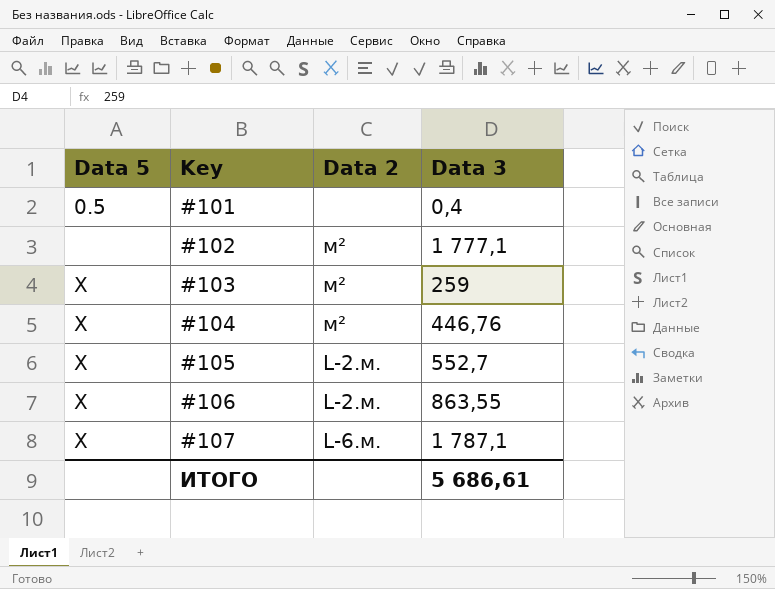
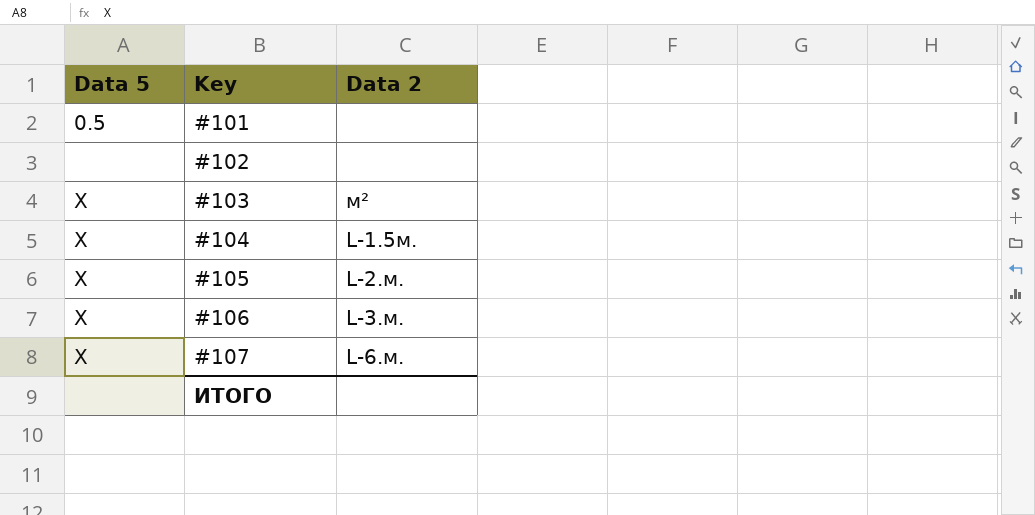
column Data 3 | position: 4 -> none
#102 | Data 2: м² -> none
#104 | Data 2: м² -> L-1.5м.
#106 | Data 2: L-2.м. -> L-3.м.

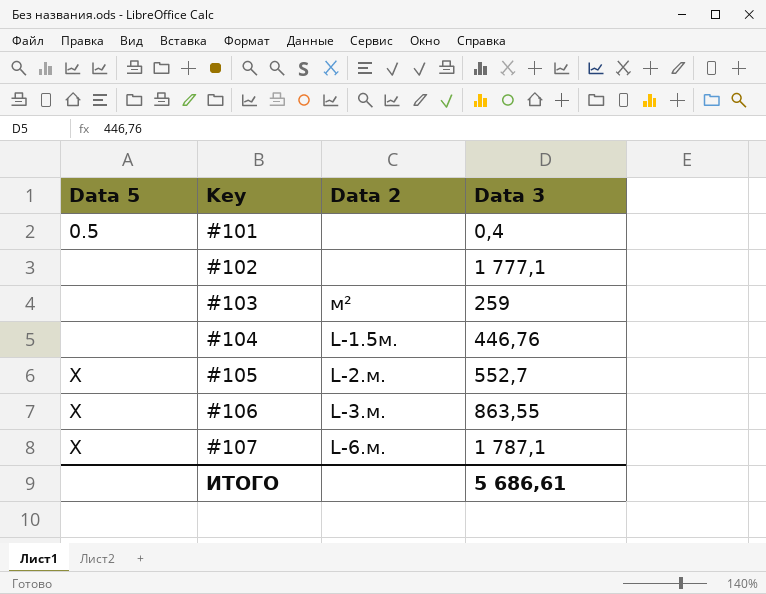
column Data 3 | position: none -> 4
#103 | Data 5: Х -> none
#104 | Data 5: Х -> none

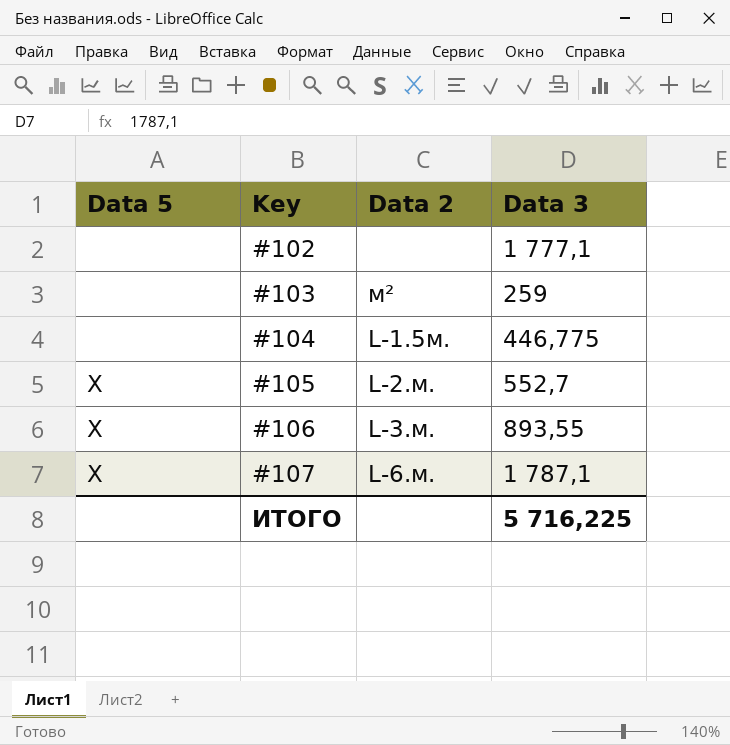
row #101: 0.5 | none | 0,4 -> none
#104 | Data 3: 446,76 -> 446,775
#106 | Data 3: 863,55 -> 893,55
ИТОГО | Data 3: 5 686,61 -> 5 716,225

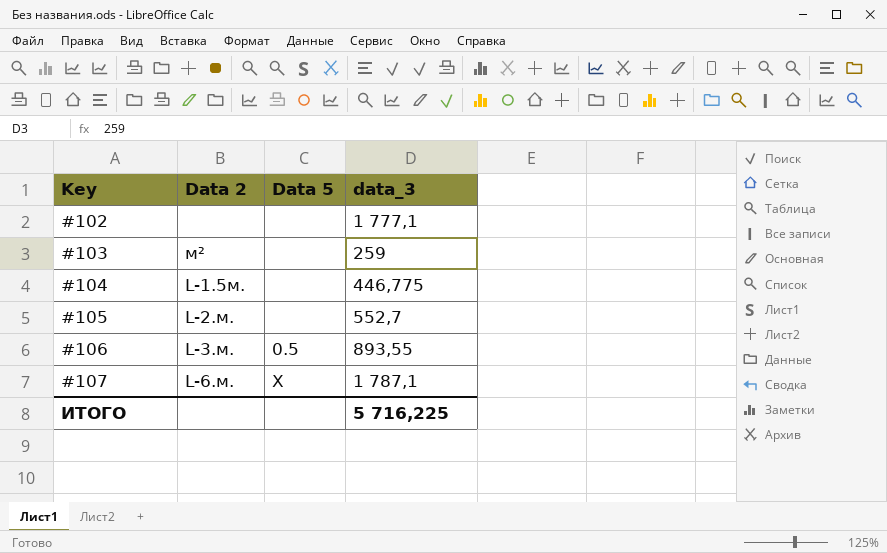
column Data 5 | position: 1 -> 3
column name: Data 3 -> data_3
#105 | Data 5: Х -> none
#106 | Data 5: Х -> 0.5

